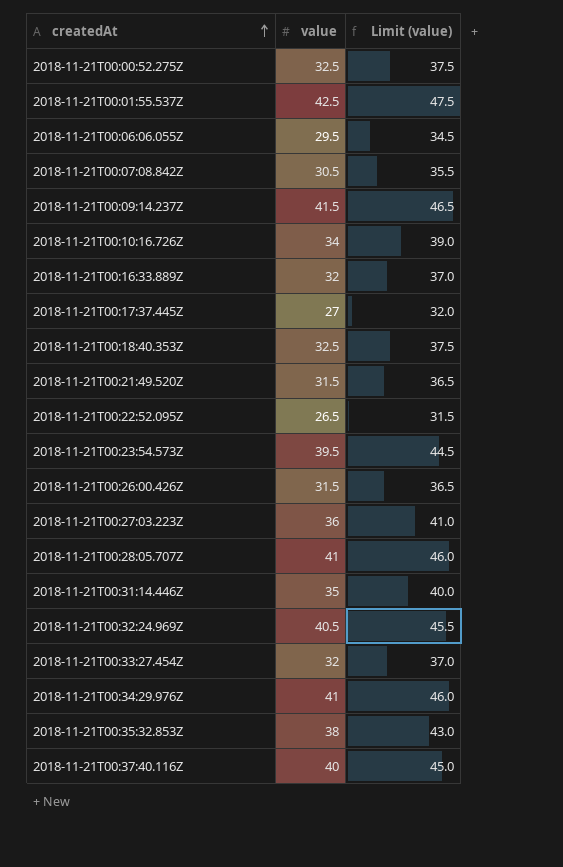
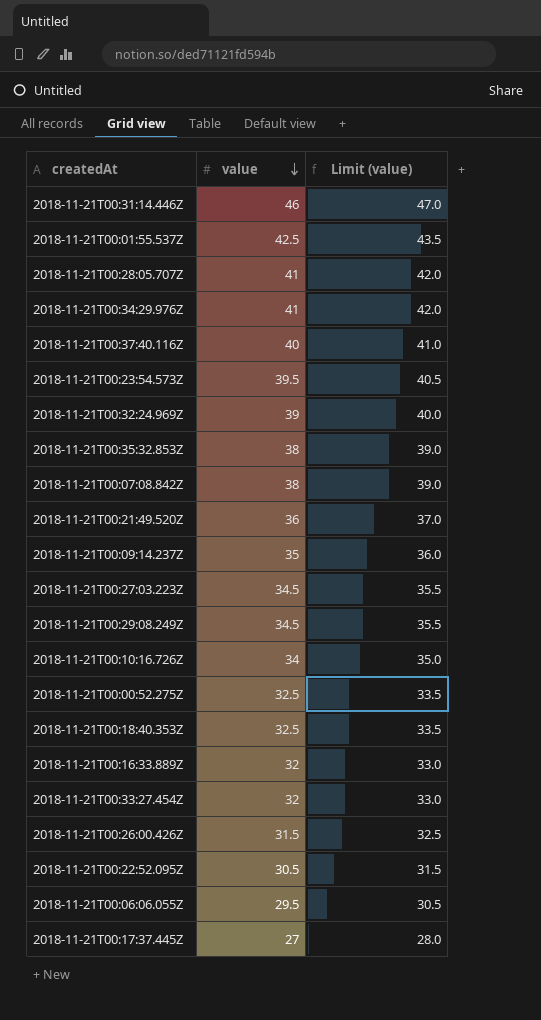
row order: createdAt ascending -> value descending
column Limit (value) | formula: [value] + 5 -> [value] + 1
2018-11-21T00:31:14.446Z | value: 35 -> 46
2018-11-21T00:32:24.969Z | value: 40.5 -> 39
2018-11-21T00:07:08.842Z | value: 30.5 -> 38
2018-11-21T00:21:49.520Z | value: 31.5 -> 36
2018-11-21T00:09:14.237Z | value: 41.5 -> 35
2018-11-21T00:27:03.223Z | value: 36 -> 34.5
row 2018-11-21T00:29:08.249Z: none -> 34.5 | 35.5
2018-11-21T00:22:52.095Z | value: 26.5 -> 30.5

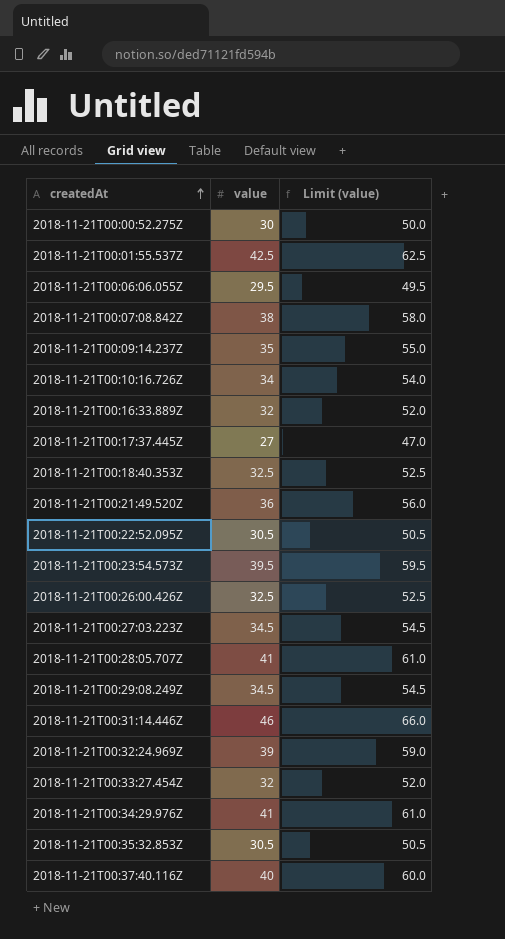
row order: value descending -> createdAt ascending
column Limit (value) | formula: [value] + 1 -> [value] + 20
2018-11-21T00:00:52.275Z | value: 32.5 -> 30
2018-11-21T00:26:00.426Z | value: 31.5 -> 32.5
2018-11-21T00:35:32.853Z | value: 38 -> 30.5

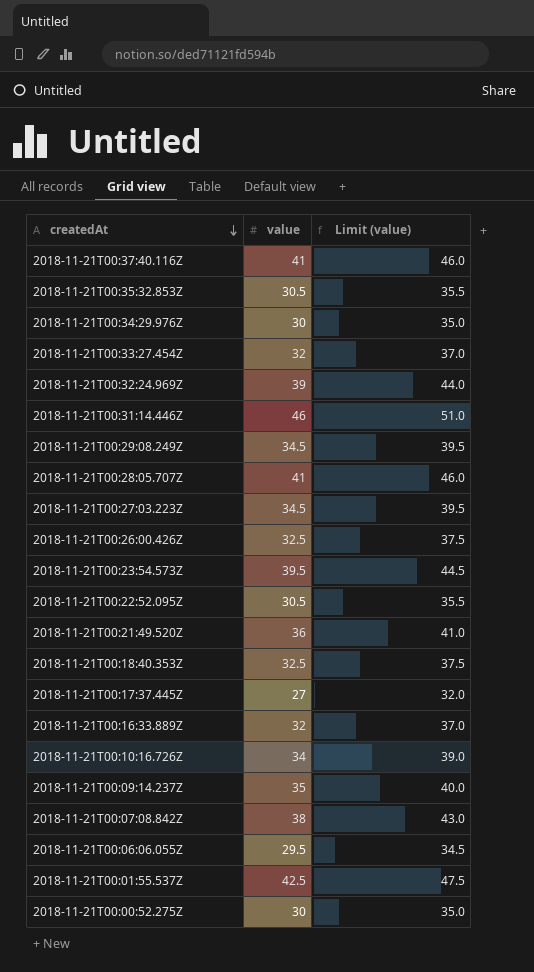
row order: createdAt ascending -> createdAt descending
column Limit (value) | formula: [value] + 20 -> [value] + 5
2018-11-21T00:37:40.116Z | value: 40 -> 41
2018-11-21T00:34:29.976Z | value: 41 -> 30

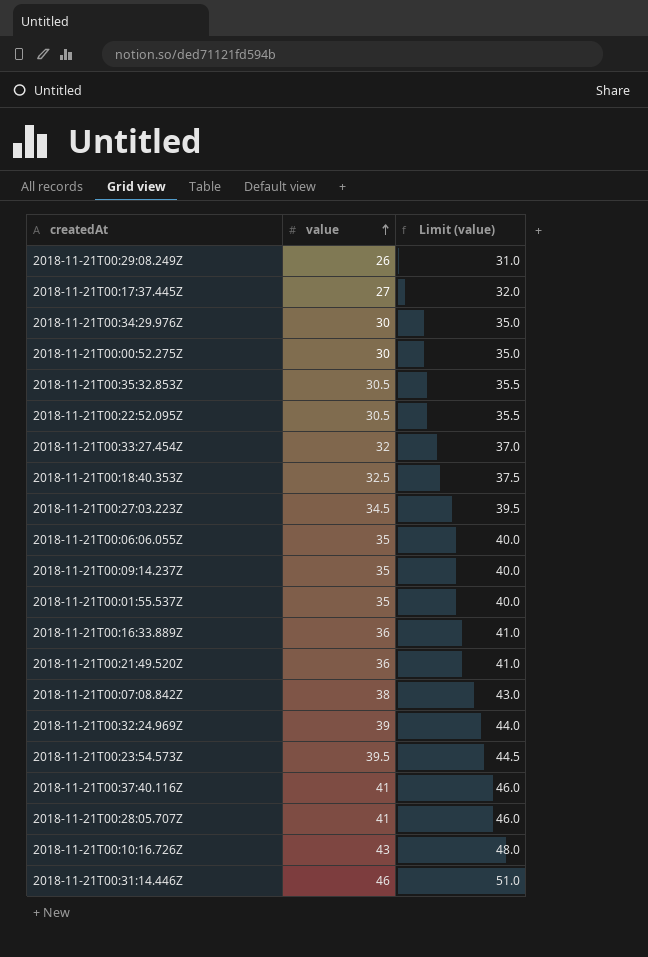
row order: createdAt descending -> value ascending
row 2018-11-21T00:26:00.426Z: 32.5 | 37.5 -> none
2018-11-21T00:29:08.249Z | value: 34.5 -> 26
2018-11-21T00:29:08.249Z | Limit (value): 39.5 -> 31.0
2018-11-21T00:06:06.055Z | value: 29.5 -> 35
2018-11-21T00:06:06.055Z | Limit (value): 34.5 -> 40.0
2018-11-21T00:01:55.537Z | value: 42.5 -> 35
2018-11-21T00:01:55.537Z | Limit (value): 47.5 -> 40.0
2018-11-21T00:16:33.889Z | value: 32 -> 36
2018-11-21T00:16:33.889Z | Limit (value): 37.0 -> 41.0
2018-11-21T00:10:16.726Z | value: 34 -> 43
2018-11-21T00:10:16.726Z | Limit (value): 39.0 -> 48.0

